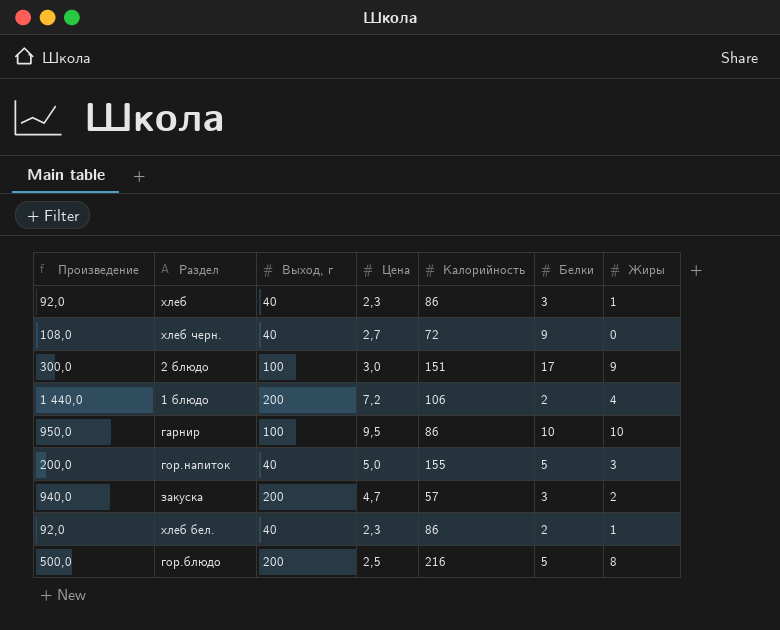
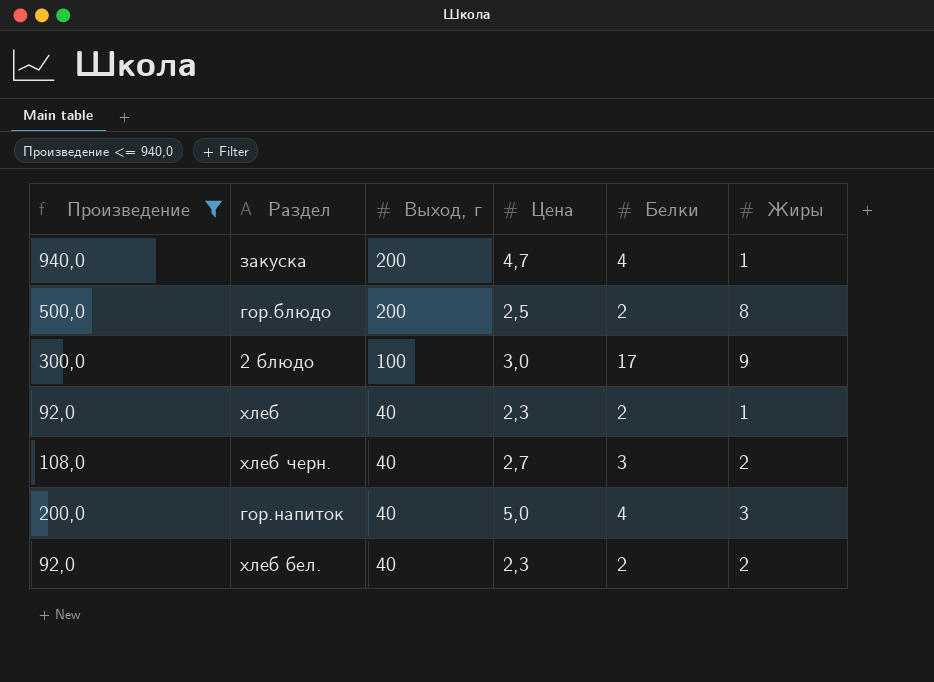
filter: none -> Произведение <= 940,0
row order: none -> Выход, г descending
column Калорийность | position: 5 -> none
закуска | Белки: 3 -> 4
закуска | Жиры: 2 -> 1
гор.блюдо | Белки: 5 -> 2
хлеб | Белки: 3 -> 2
хлеб черн. | Белки: 9 -> 3
хлеб черн. | Жиры: 0 -> 2
гор.напиток | Белки: 5 -> 4
хлеб бел. | Жиры: 1 -> 2

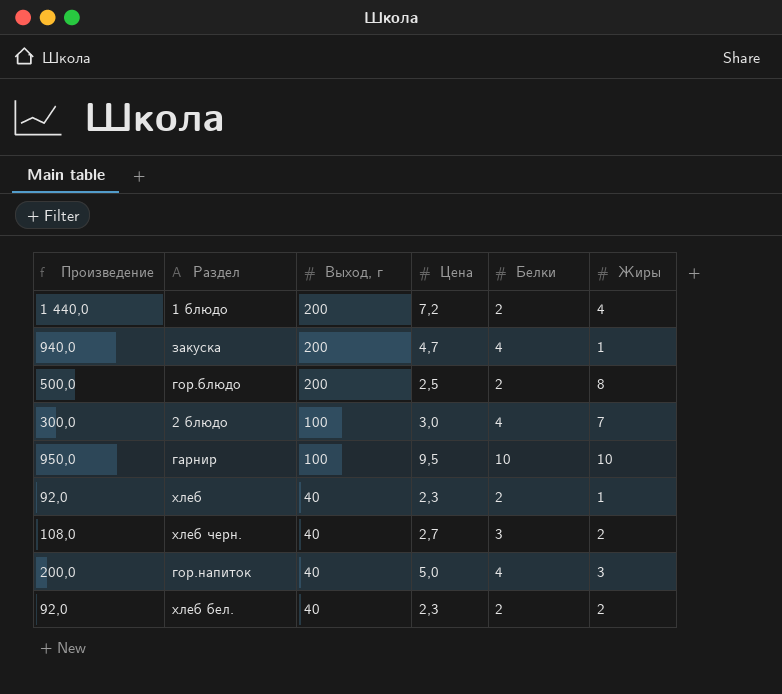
filter: Произведение <= 940,0 -> none
2 блюдо | Белки: 17 -> 4
2 блюдо | Жиры: 9 -> 7

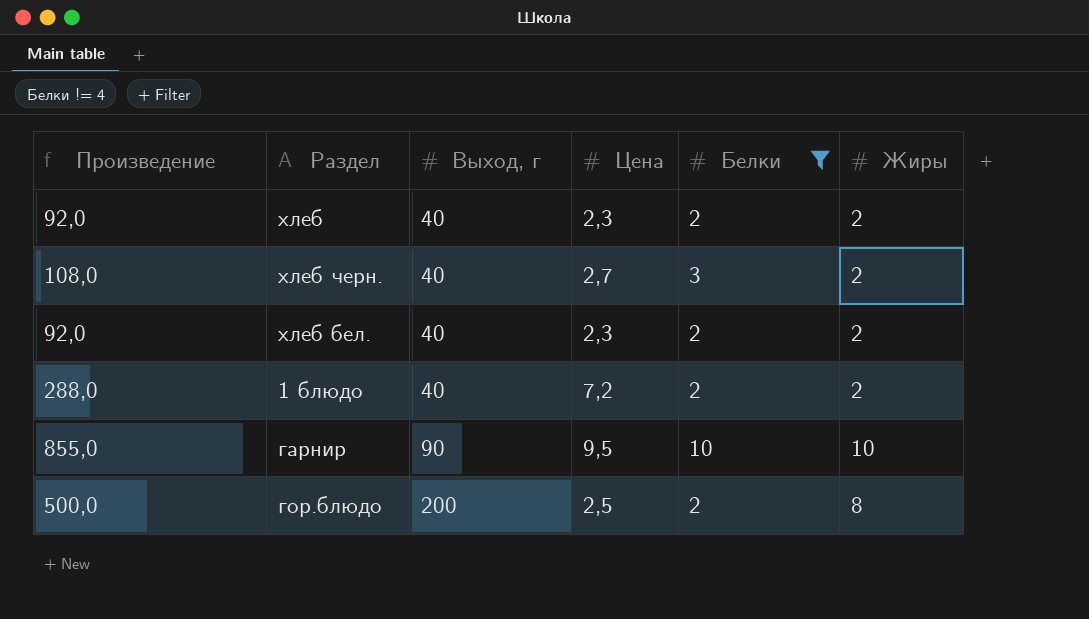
filter: none -> Белки != 4
row order: Выход, г descending -> Выход, г ascending
хлеб | Жиры: 1 -> 2
1 блюдо | Произведение: 1 440,0 -> 288,0
1 блюдо | Выход, г: 200 -> 40
1 блюдо | Жиры: 4 -> 2
гарнир | Произведение: 950,0 -> 855,0
гарнир | Выход, г: 100 -> 90

